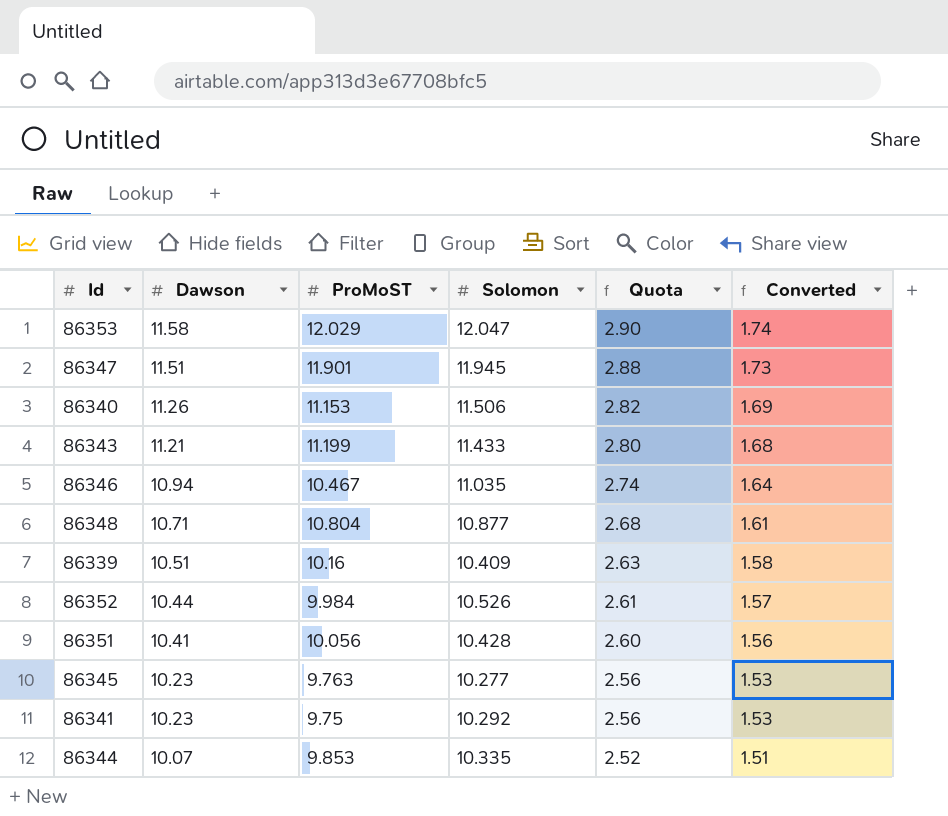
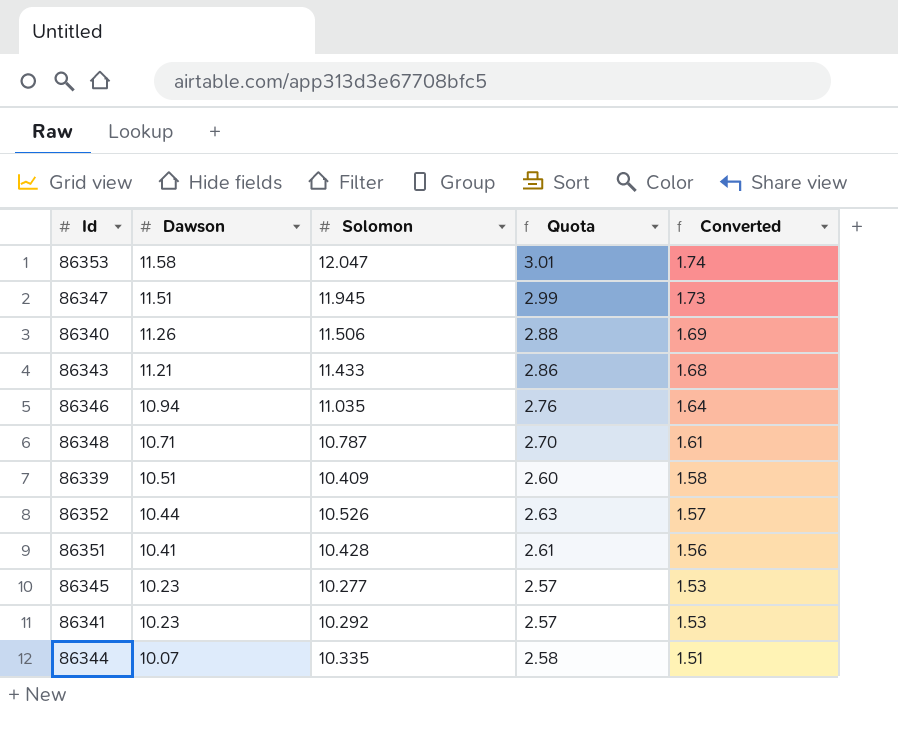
column ProMoST | position: 3 -> none
column Quota | formula: [Dawson] * 0.25 -> [Solomon] * 0.25
86348 | Solomon: 10.877 -> 10.787

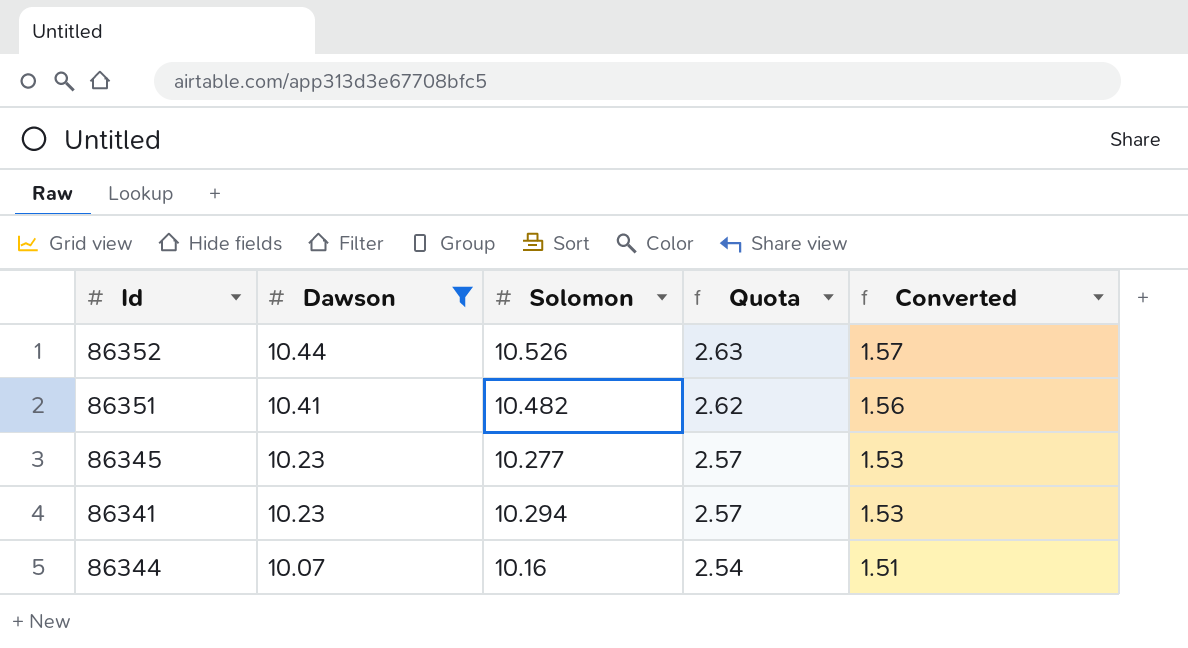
filter: none -> Dawson <= 10.44
86351 | Solomon: 10.428 -> 10.482
86351 | Quota: 2.61 -> 2.62
86341 | Solomon: 10.292 -> 10.294
86344 | Solomon: 10.335 -> 10.16
86344 | Quota: 2.58 -> 2.54

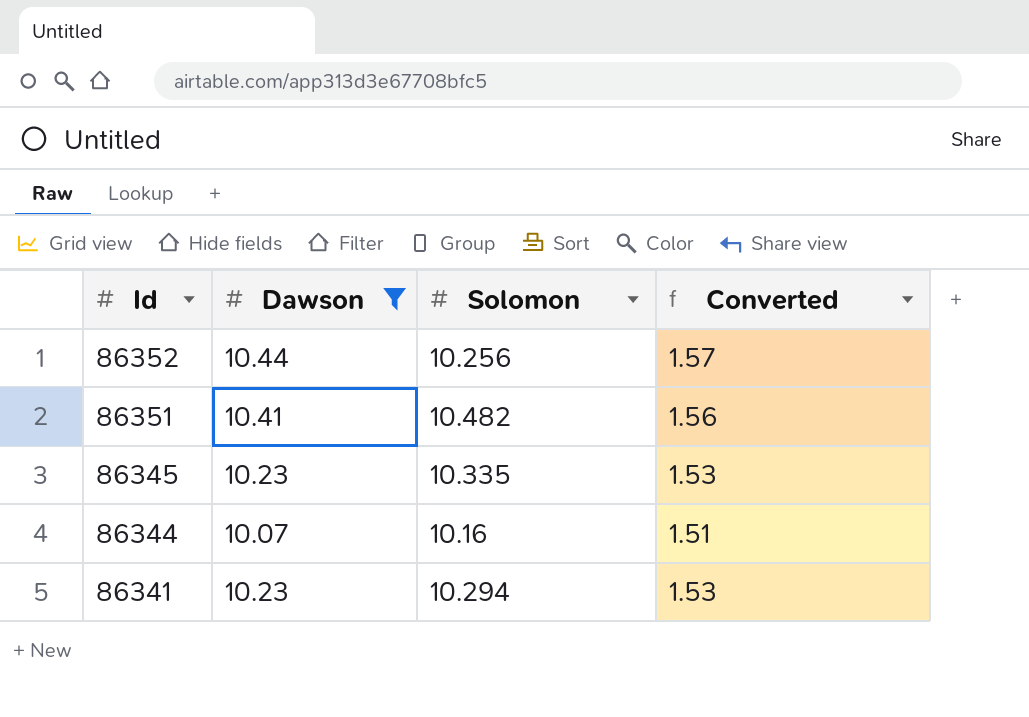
row order: Dawson descending -> Id descending
column Quota | formula: [Solomon] * 0.25 -> none
86352 | Solomon: 10.526 -> 10.256
86345 | Solomon: 10.277 -> 10.335

